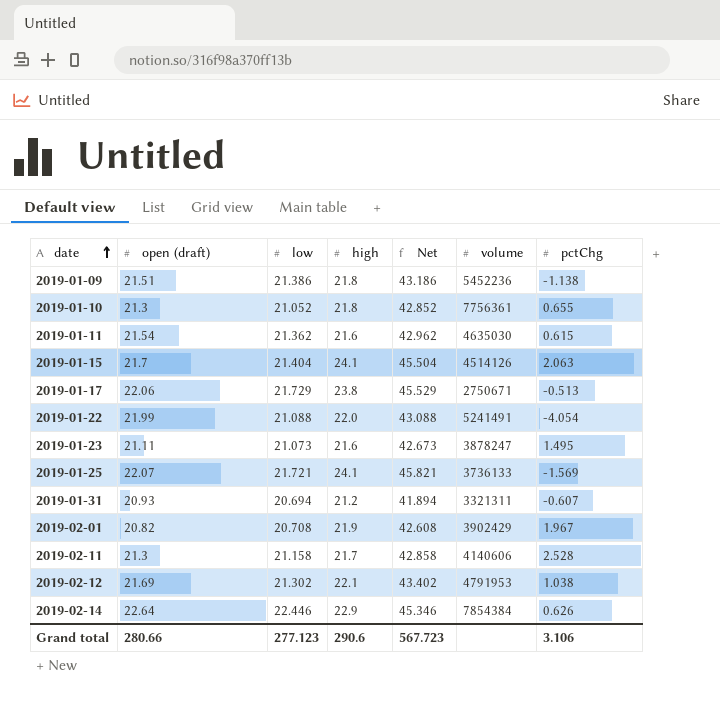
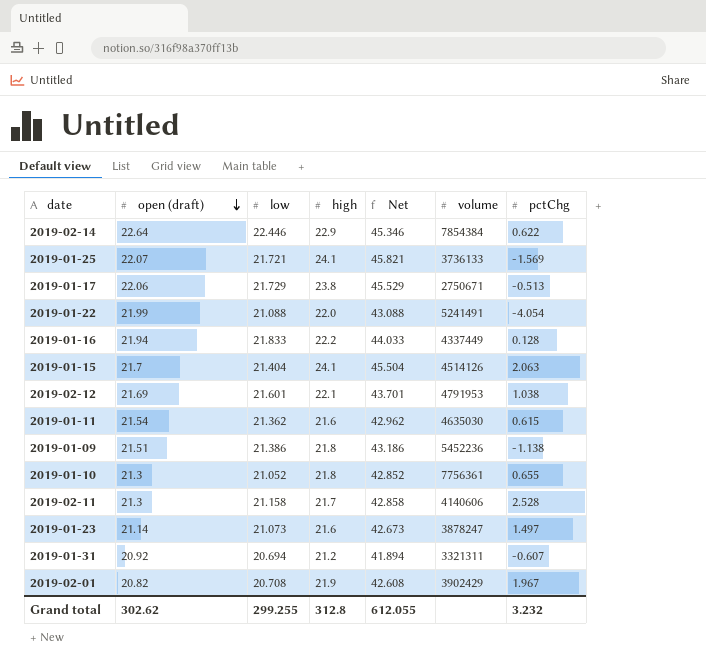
row order: date ascending -> open (draft) descending
2019-02-14 | pctChg: 0.626 -> 0.622
row 2019-01-16: none -> 21.94 | 21.833 | 22.2 | 44.033 | 4337449 | 0.128
2019-02-12 | low: 21.302 -> 21.601
2019-02-12 | Net: 43.402 -> 43.701
2019-01-23 | open (draft): 21.11 -> 21.14
2019-01-23 | pctChg: 1.495 -> 1.497
2019-01-31 | open (draft): 20.93 -> 20.92
Grand total | open (draft): 280.66 -> 302.62
Grand total | low: 277.123 -> 299.255
Grand total | high: 290.6 -> 312.8
Grand total | Net: 567.723 -> 612.055
Grand total | pctChg: 3.106 -> 3.232

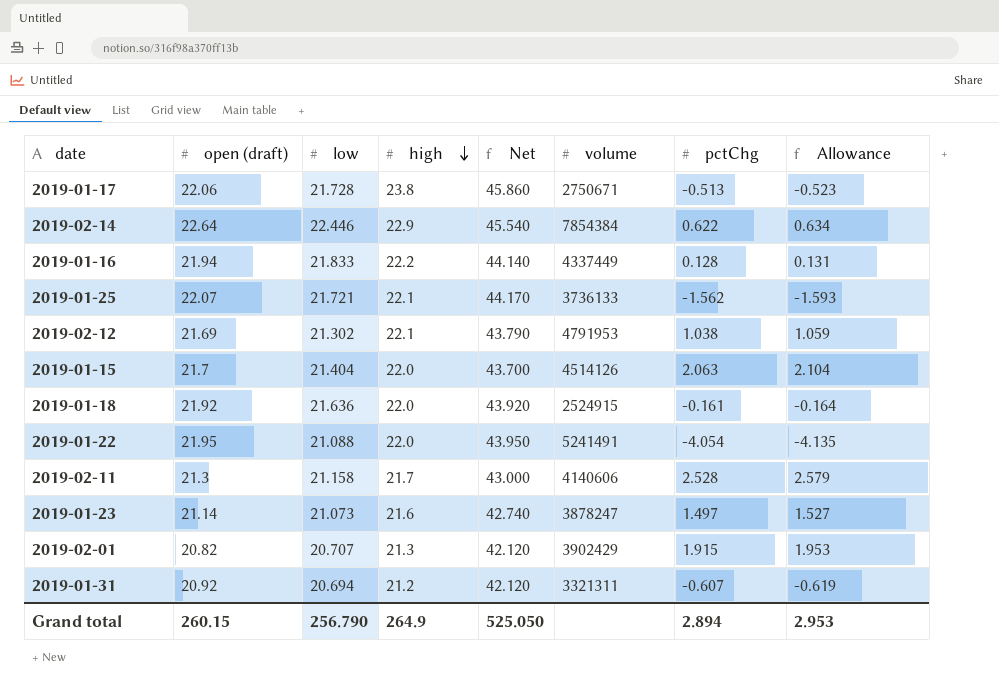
row order: open (draft) descending -> high descending
column Net | formula: [low] + [high] -> [open (draft)] + [high]
column Allowance | formula: none -> [pctChg] * 1.02
row 2019-01-11: 21.54 | 21.362 | 21.6 | 42.962 | 4635030 | 0.615 -> none
row 2019-01-09: 21.51 | 21.386 | 21.8 | 43.186 | 5452236 | -1.138 -> none
row 2019-01-10: 21.3 | 21.052 | 21.8 | 42.852 | 7756361 | 0.655 -> none
2019-01-17 | low: 21.729 -> 21.728
2019-01-25 | high: 24.1 -> 22.1
2019-01-25 | pctChg: -1.569 -> -1.562
2019-02-12 | low: 21.601 -> 21.302
2019-01-15 | high: 24.1 -> 22.0
row 2019-01-18: none -> 21.92 | 21.636 | 22.0 | 43.920 | 2524915 | -0.161 | -0.164
2019-01-22 | open (draft): 21.99 -> 21.95
2019-02-01 | low: 20.708 -> 20.707
2019-02-01 | high: 21.9 -> 21.3
2019-02-01 | pctChg: 1.967 -> 1.915
Grand total | open (draft): 302.62 -> 260.15
Grand total | low: 299.255 -> 256.790
Grand total | high: 312.8 -> 264.9
Grand total | Net: 612.055 -> 525.050
Grand total | pctChg: 3.232 -> 2.894

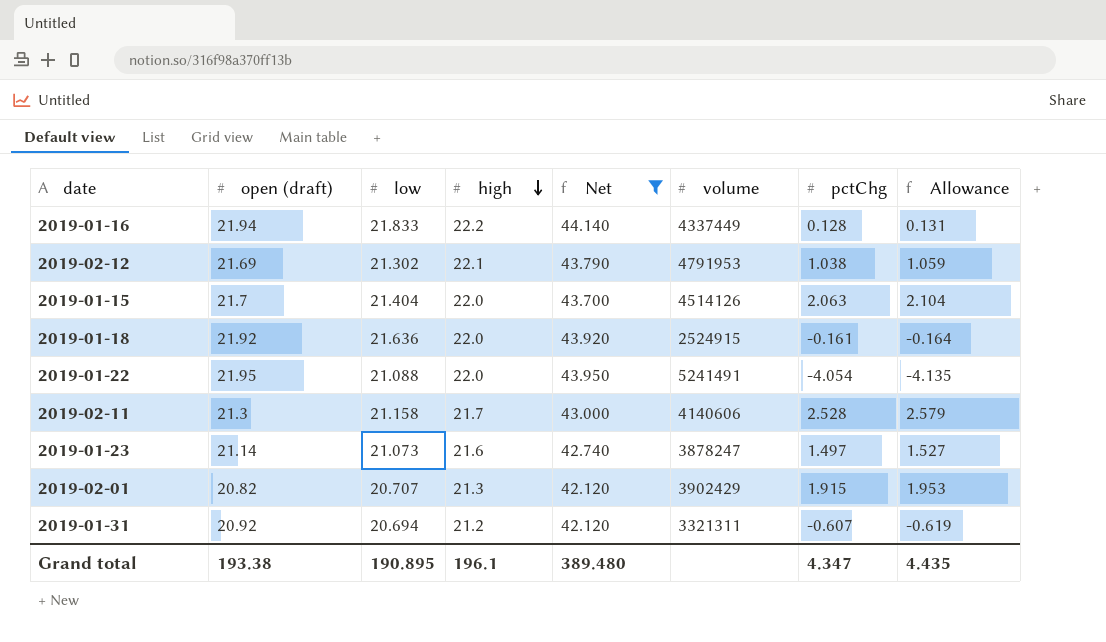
filter: none -> Net <= 44.140
Grand total | open (draft): 260.15 -> 193.38
Grand total | low: 256.790 -> 190.895
Grand total | high: 264.9 -> 196.1
Grand total | Net: 525.050 -> 389.480
Grand total | pctChg: 2.894 -> 4.347
Grand total | Allowance: 2.953 -> 4.435

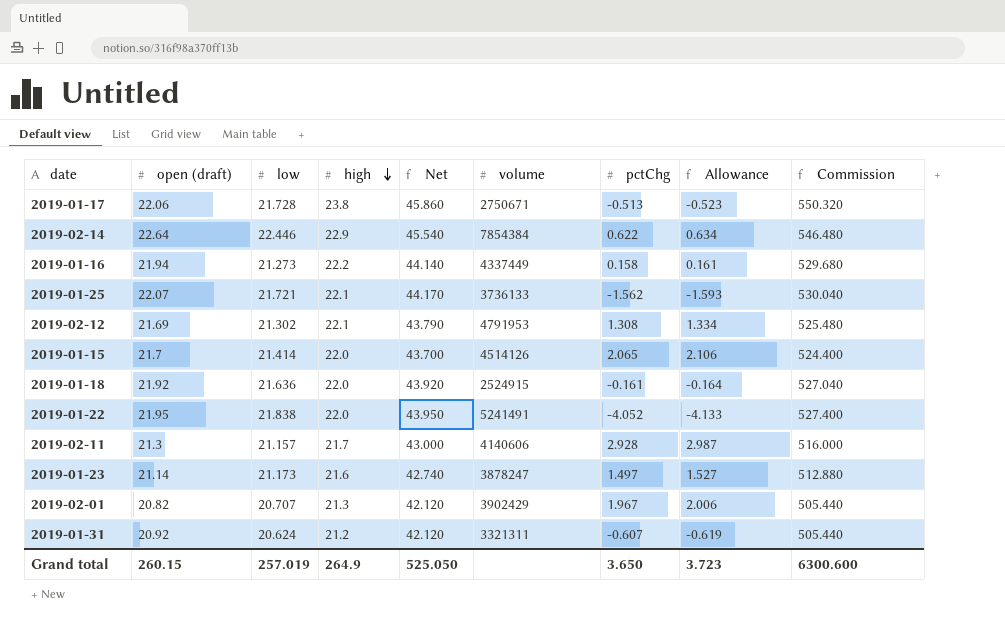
filter: Net <= 44.140 -> none
column Commission | formula: none -> [Net] * 12
2019-01-16 | low: 21.833 -> 21.273
2019-01-16 | pctChg: 0.128 -> 0.158
2019-01-16 | Allowance: 0.131 -> 0.161
2019-02-12 | pctChg: 1.038 -> 1.308
2019-02-12 | Allowance: 1.059 -> 1.334
2019-01-15 | low: 21.404 -> 21.414
2019-01-15 | pctChg: 2.063 -> 2.065
2019-01-15 | Allowance: 2.104 -> 2.106
2019-01-22 | low: 21.088 -> 21.838
2019-01-22 | pctChg: -4.054 -> -4.052
2019-01-22 | Allowance: -4.135 -> -4.133
2019-02-11 | low: 21.158 -> 21.157
2019-02-11 | pctChg: 2.528 -> 2.928
2019-02-11 | Allowance: 2.579 -> 2.987
2019-01-23 | low: 21.073 -> 21.173
2019-02-01 | pctChg: 1.915 -> 1.967
2019-02-01 | Allowance: 1.953 -> 2.006
2019-01-31 | low: 20.694 -> 20.624
Grand total | open (draft): 193.38 -> 260.15
Grand total | low: 190.895 -> 257.019
Grand total | high: 196.1 -> 264.9
Grand total | Net: 389.480 -> 525.050
Grand total | pctChg: 4.347 -> 3.650
Grand total | Allowance: 4.435 -> 3.723

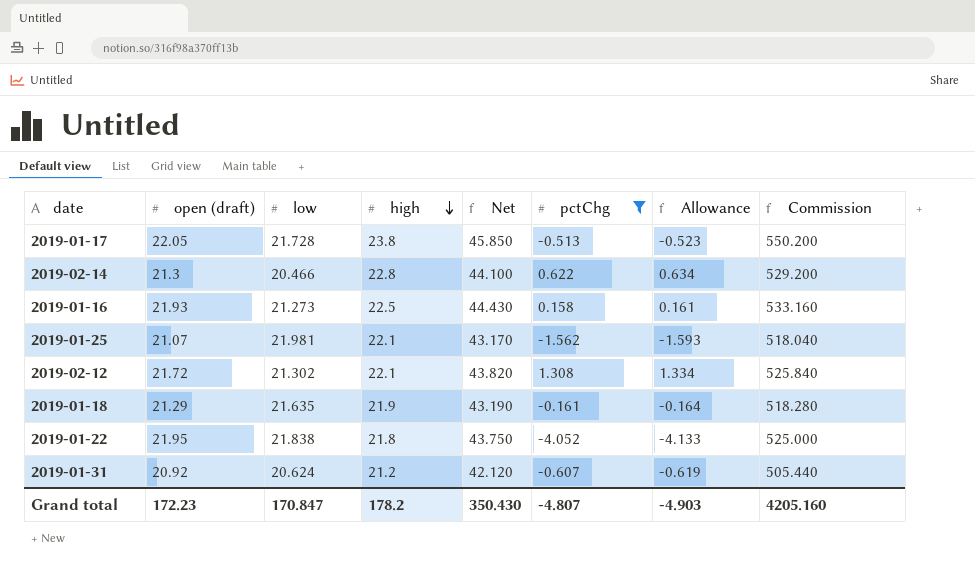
filter: none -> pctChg <= 1.308
column volume | position: 6 -> none
2019-01-17 | open (draft): 22.06 -> 22.05
2019-01-17 | Net: 45.860 -> 45.850
2019-01-17 | Commission: 550.320 -> 550.200
2019-02-14 | open (draft): 22.64 -> 21.3
2019-02-14 | low: 22.446 -> 20.466
2019-02-14 | high: 22.9 -> 22.8
2019-02-14 | Net: 45.540 -> 44.100
2019-02-14 | Commission: 546.480 -> 529.200
2019-01-16 | open (draft): 21.94 -> 21.93
2019-01-16 | high: 22.2 -> 22.5
2019-01-16 | Net: 44.140 -> 44.430
2019-01-16 | Commission: 529.680 -> 533.160
2019-01-25 | open (draft): 22.07 -> 21.07
2019-01-25 | low: 21.721 -> 21.981
2019-01-25 | Net: 44.170 -> 43.170
2019-01-25 | Commission: 530.040 -> 518.040
2019-02-12 | open (draft): 21.69 -> 21.72
2019-02-12 | Net: 43.790 -> 43.820
2019-02-12 | Commission: 525.480 -> 525.840
2019-01-18 | open (draft): 21.92 -> 21.29
2019-01-18 | low: 21.636 -> 21.635
2019-01-18 | high: 22.0 -> 21.9
2019-01-18 | Net: 43.920 -> 43.190
2019-01-18 | Commission: 527.040 -> 518.280
2019-01-22 | high: 22.0 -> 21.8
2019-01-22 | Net: 43.950 -> 43.750
2019-01-22 | Commission: 527.400 -> 525.000
Grand total | open (draft): 260.15 -> 172.23
Grand total | low: 257.019 -> 170.847
Grand total | high: 264.9 -> 178.2
Grand total | Net: 525.050 -> 350.430
Grand total | pctChg: 3.650 -> -4.807
Grand total | Allowance: 3.723 -> -4.903
Grand total | Commission: 6300.600 -> 4205.160

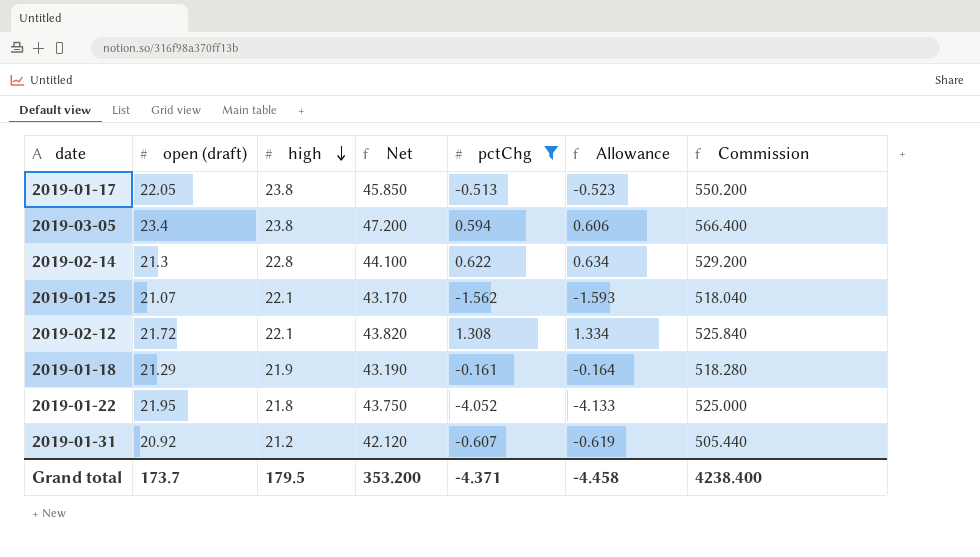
column low | position: 3 -> none
row 2019-01-16: 21.93 | 21.273 | 22.5 | 44.430 | 0.158 | 0.161 | 533.160 -> none
row 2019-03-05: none -> 23.4 | 23.8 | 47.200 | 0.594 | 0.606 | 566.400
Grand total | open (draft): 172.23 -> 173.7
Grand total | high: 178.2 -> 179.5
Grand total | Net: 350.430 -> 353.200
Grand total | pctChg: -4.807 -> -4.371
Grand total | Allowance: -4.903 -> -4.458
Grand total | Commission: 4205.160 -> 4238.400

